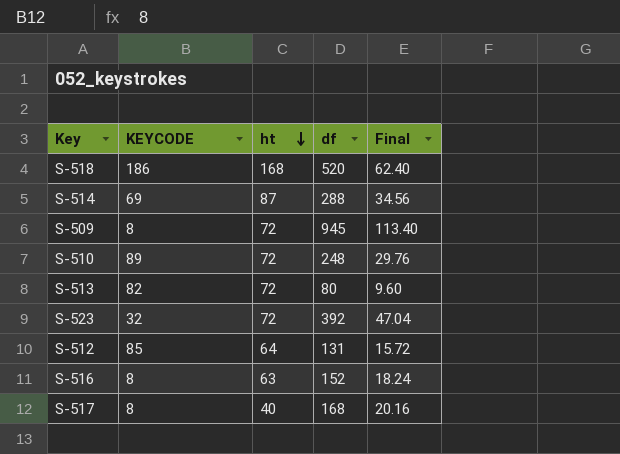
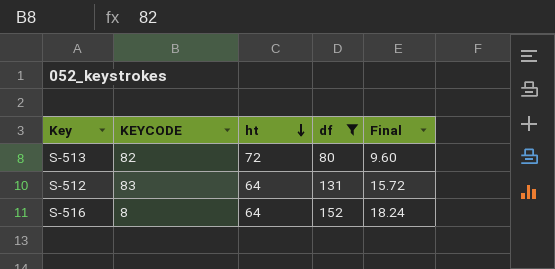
filter: none -> df <= 152
S-512 | KEYCODE: 85 -> 83
S-516 | ht: 63 -> 64

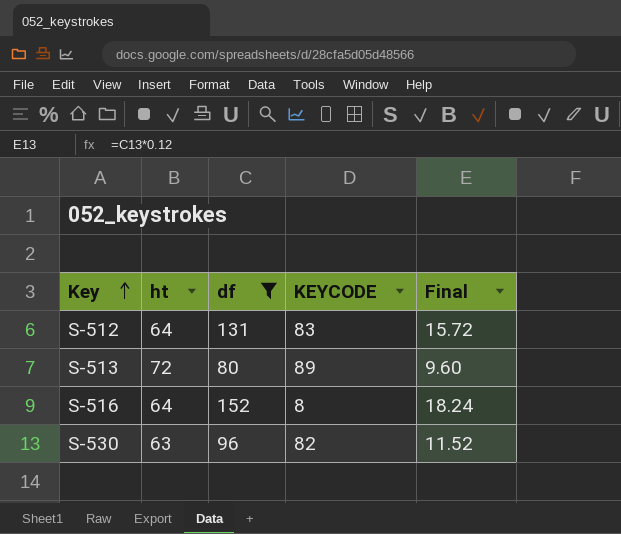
row order: ht descending -> Key ascending
column KEYCODE | position: 2 -> 4
S-513 | KEYCODE: 82 -> 89
row S-530: none -> 63 | 96 | 82 | 11.52

